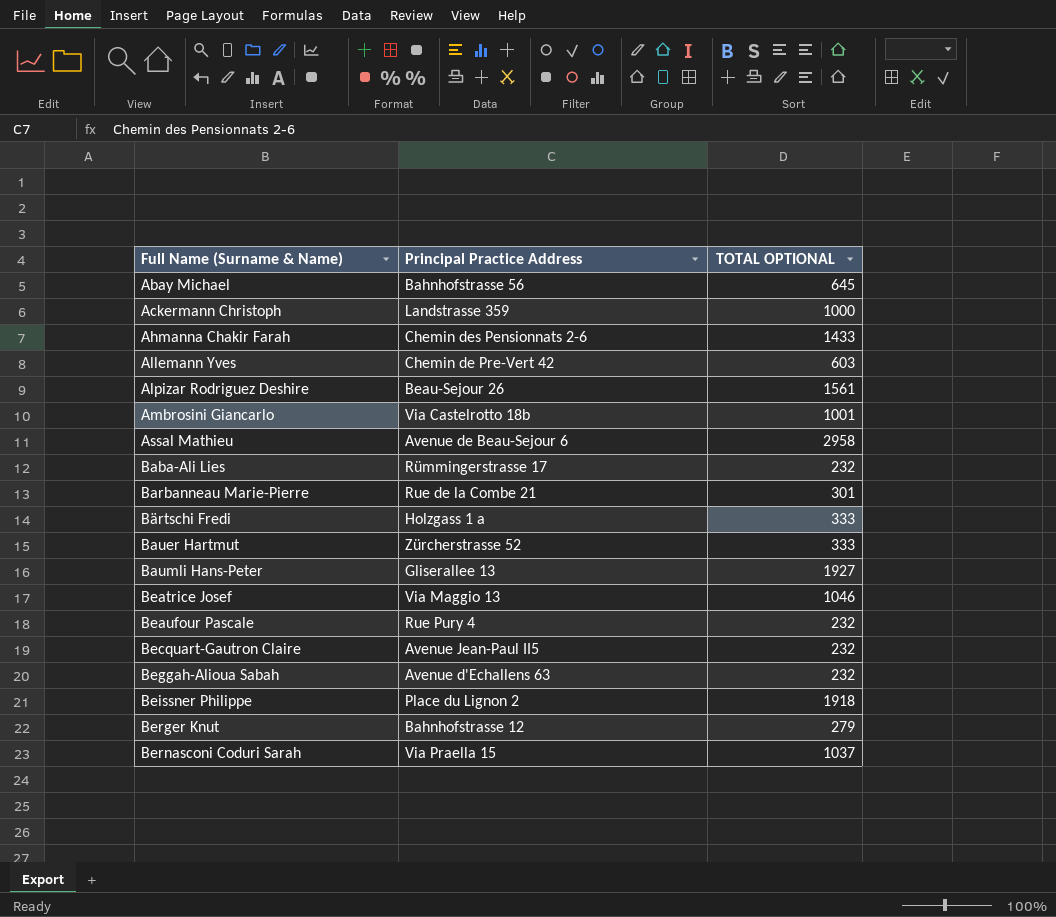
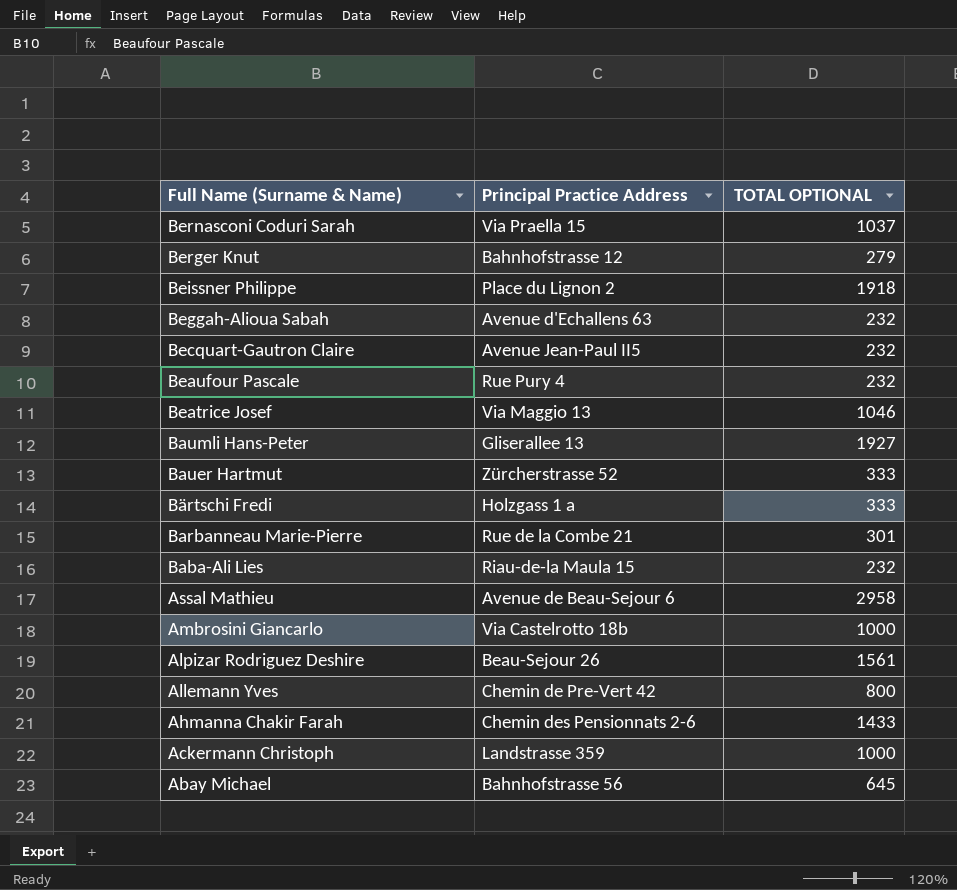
row order: Full Name (Surname & Name) ascending -> Full Name (Surname & Name) descending
Baba-Ali Lies | Principal Practice Address: Rümmingerstrasse 17 -> Riau-de-la Maula 15
Ambrosini Giancarlo | TOTAL OPTIONAL: 1001 -> 1000
Allemann Yves | TOTAL OPTIONAL: 603 -> 800

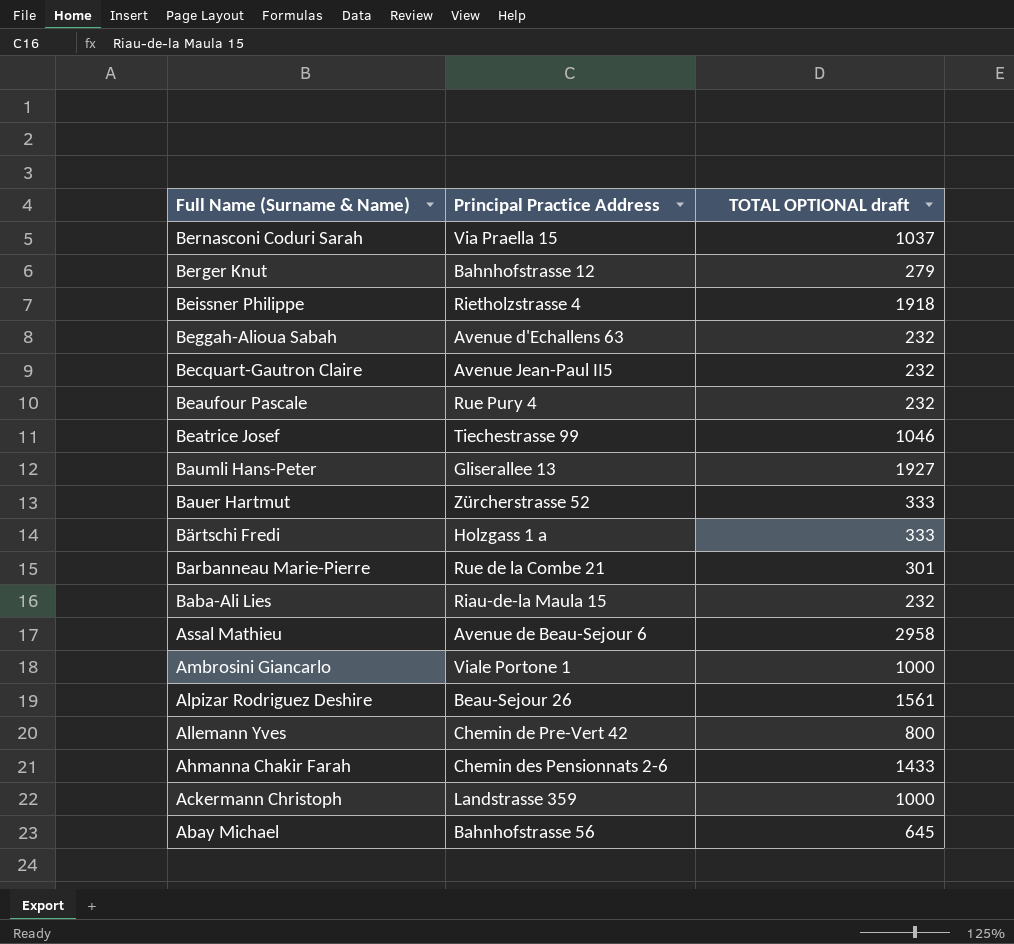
column name: TOTAL OPTIONAL -> TOTAL OPTIONAL draft
Beissner Philippe | Principal Practice Address: Place du Lignon 2 -> Rietholzstrasse 4
Beatrice Josef | Principal Practice Address: Via Maggio 13 -> Tiechestrasse 99
Ambrosini Giancarlo | Principal Practice Address: Via Castelrotto 18b -> Viale Portone 1

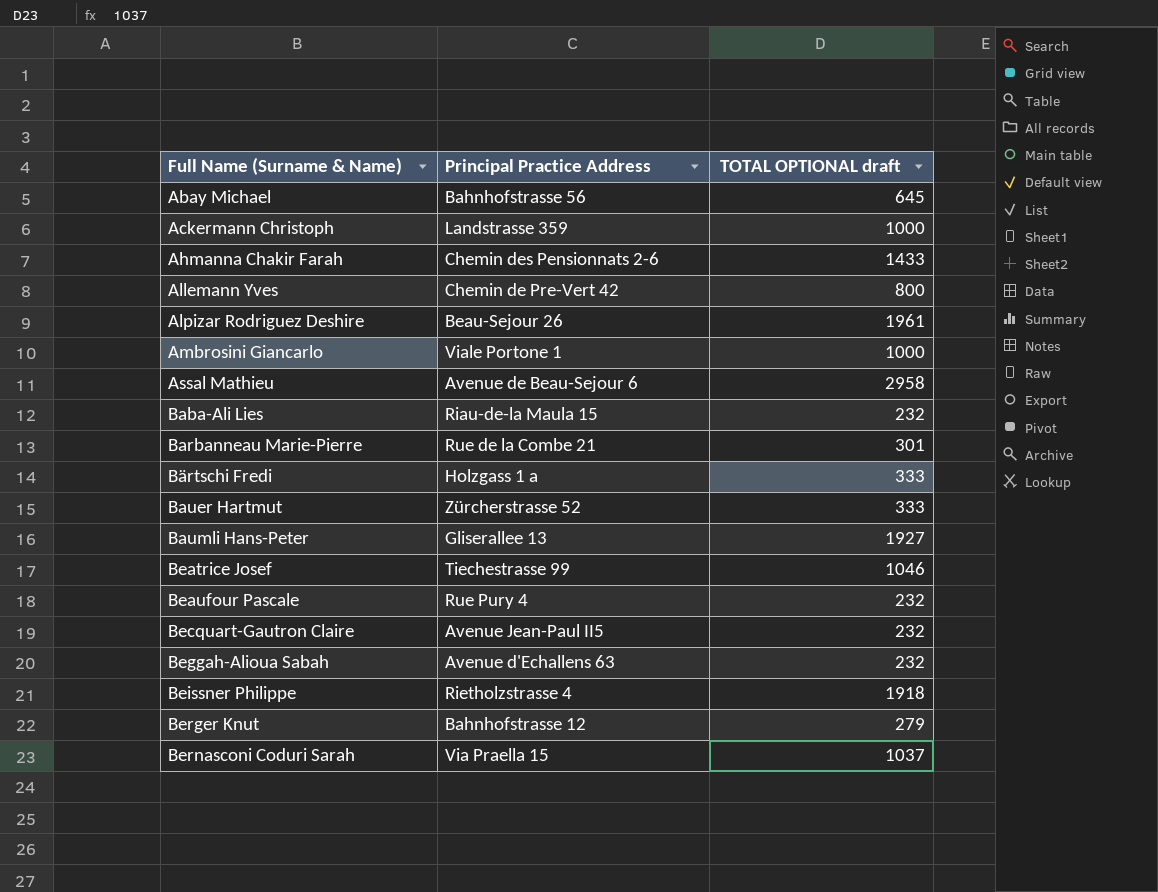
row order: Full Name (Surname & Name) descending -> Full Name (Surname & Name) ascending
Alpizar Rodriguez Deshire | TOTAL OPTIONAL draft: 1561 -> 1961

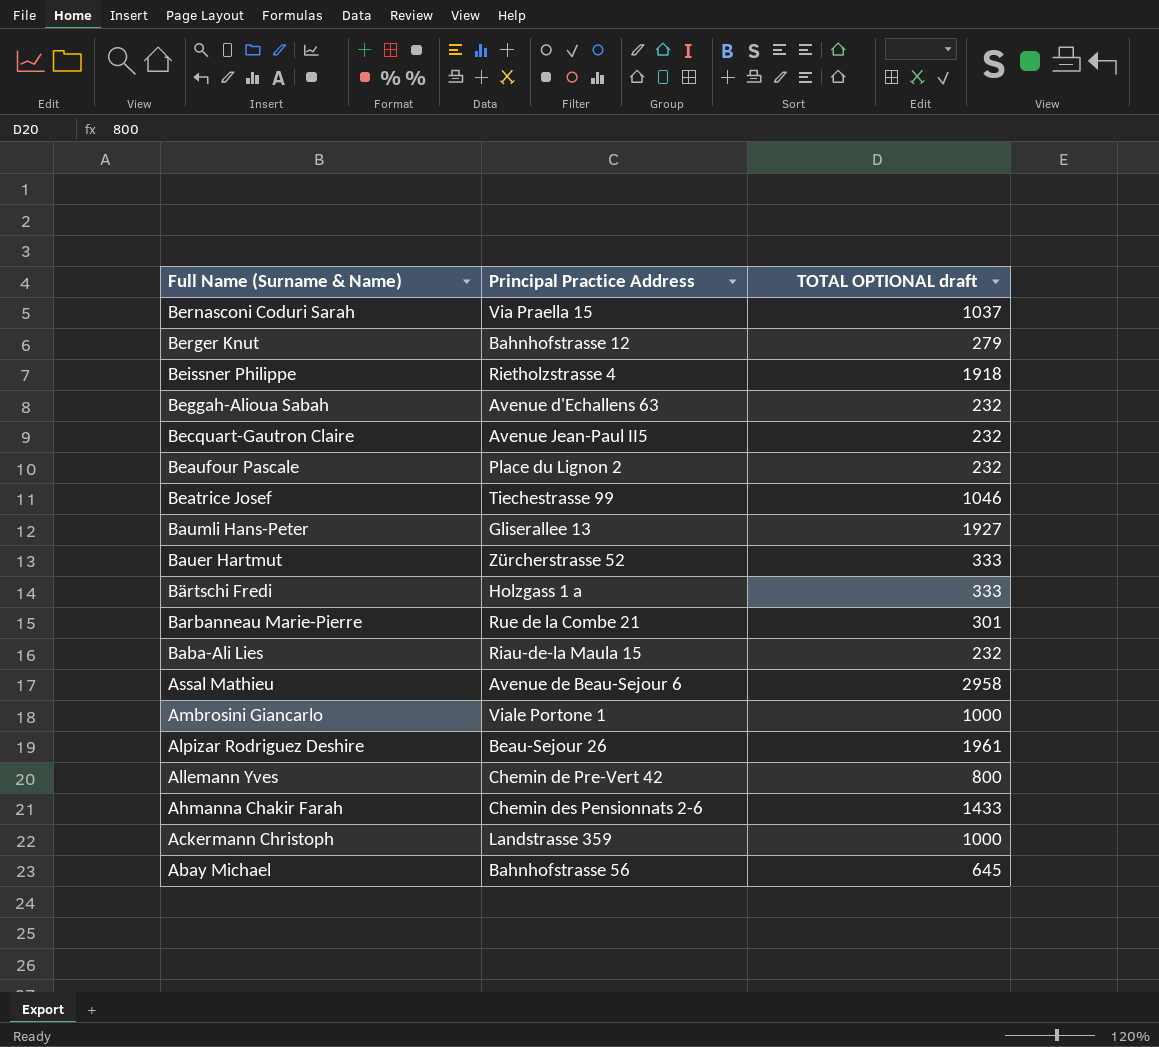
row order: Full Name (Surname & Name) ascending -> Full Name (Surname & Name) descending
Beaufour Pascale | Principal Practice Address: Rue Pury 4 -> Place du Lignon 2

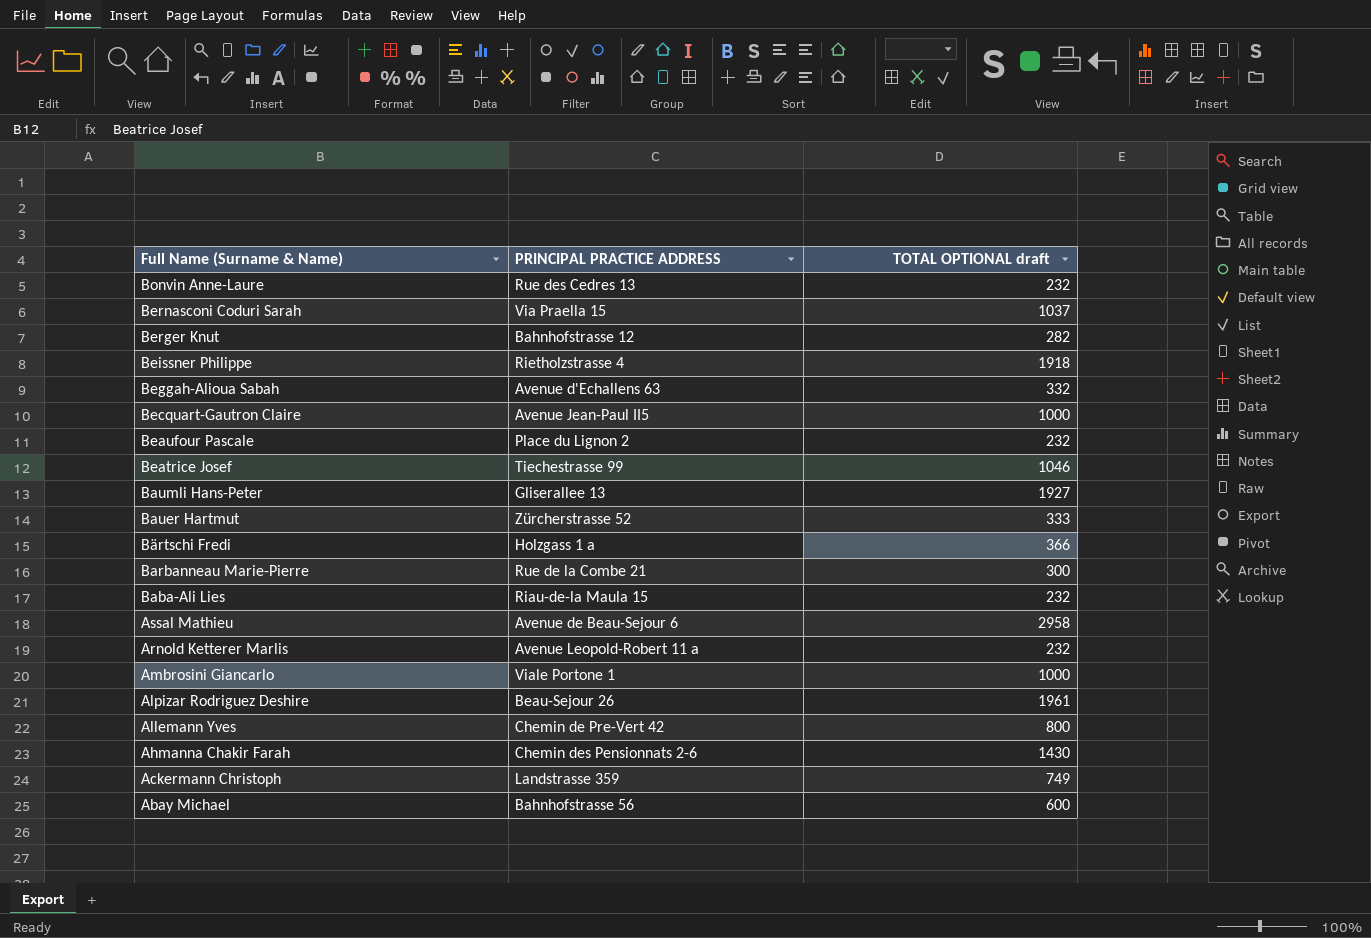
column name: Principal Practice Address -> PRINCIPAL PRACTICE ADDRESS
row Bonvin Anne-Laure: none -> Rue des Cedres 13 | 232
Berger Knut | TOTAL OPTIONAL draft: 279 -> 282
Beggah-Alioua Sabah | TOTAL OPTIONAL draft: 232 -> 332
Becquart-Gautron Claire | TOTAL OPTIONAL draft: 232 -> 1000
Bärtschi Fredi | TOTAL OPTIONAL draft: 333 -> 366
Barbanneau Marie-Pierre | TOTAL OPTIONAL draft: 301 -> 300
row Arnold Ketterer Marlis: none -> Avenue Leopold-Robert 11 a | 232
Ahmanna Chakir Farah | TOTAL OPTIONAL draft: 1433 -> 1430
Ackermann Christoph | TOTAL OPTIONAL draft: 1000 -> 749
Abay Michael | TOTAL OPTIONAL draft: 645 -> 600

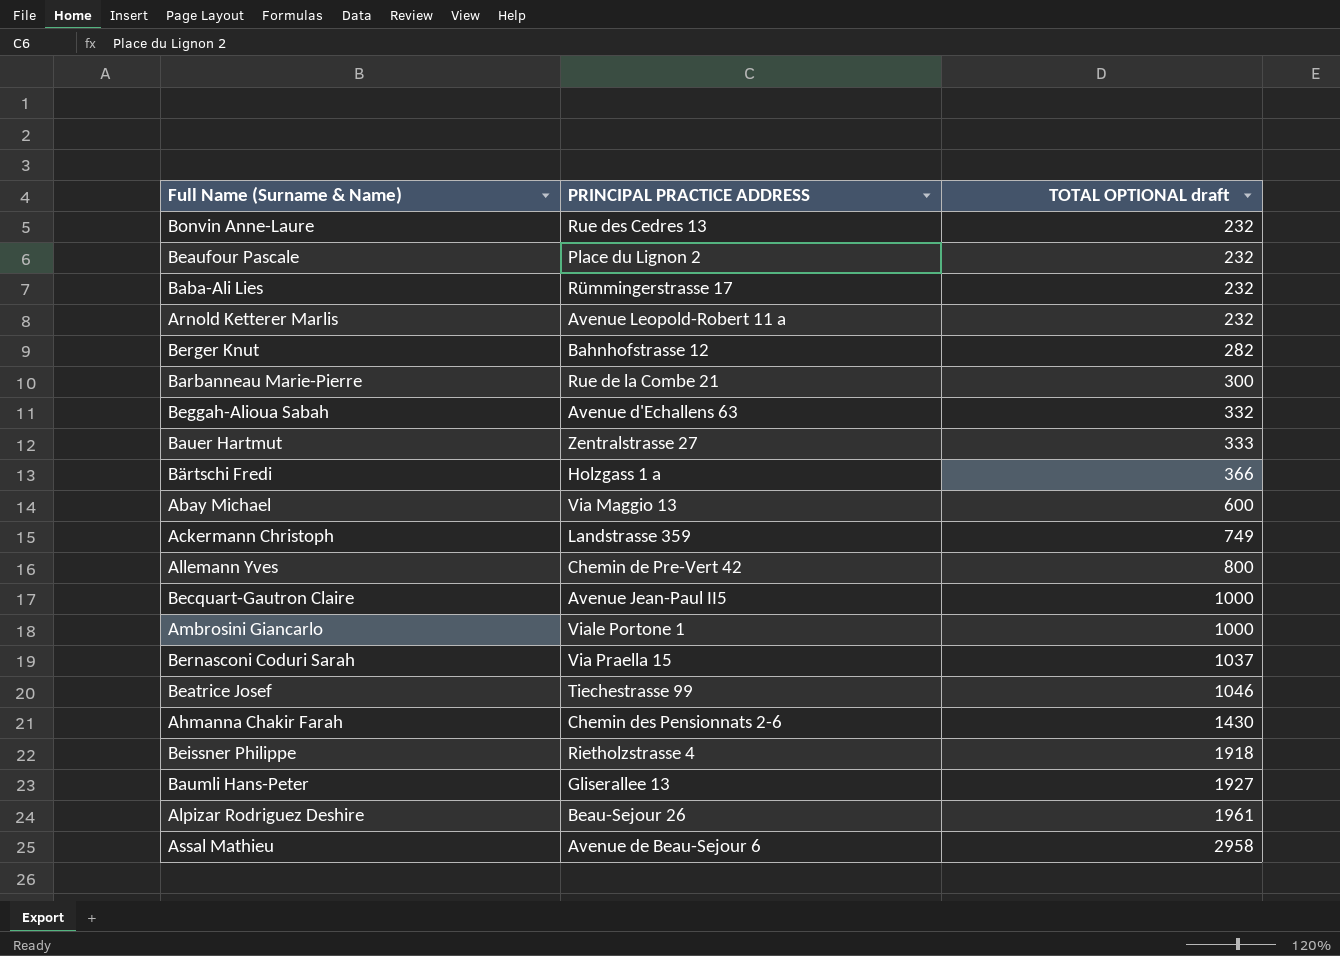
row order: Full Name (Surname & Name) descending -> TOTAL OPTIONAL draft ascending
Baba-Ali Lies | PRINCIPAL PRACTICE ADDRESS: Riau-de-la Maula 15 -> Rümmingerstrasse 17
Bauer Hartmut | PRINCIPAL PRACTICE ADDRESS: Zürcherstrasse 52 -> Zentralstrasse 27
Abay Michael | PRINCIPAL PRACTICE ADDRESS: Bahnhofstrasse 56 -> Via Maggio 13

